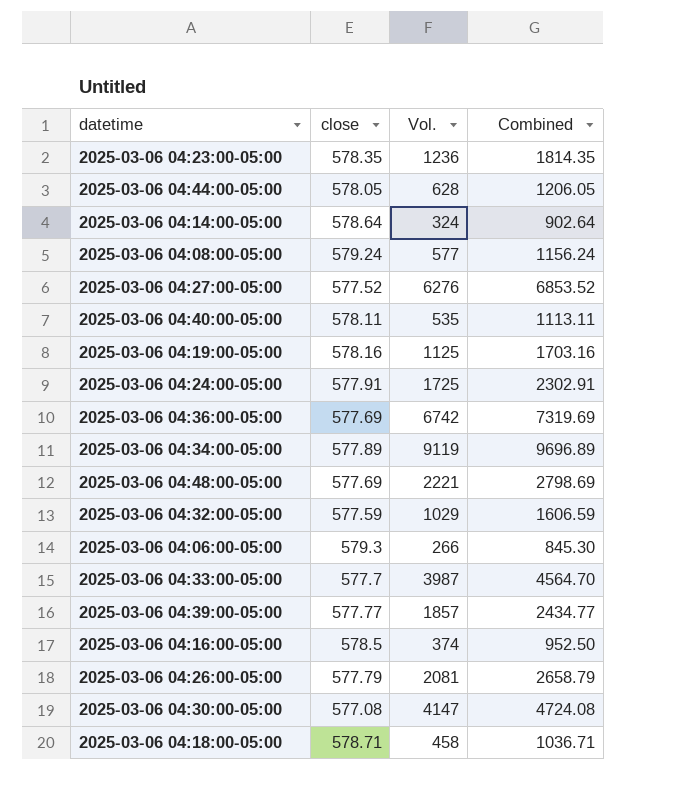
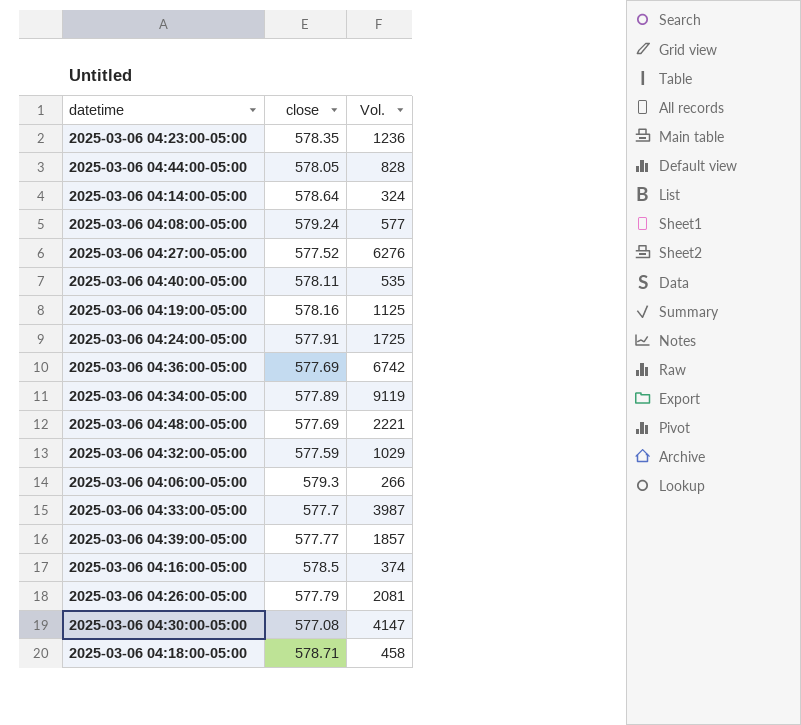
column Combined | formula: [close] + [Vol.] -> none
2025-03-06 04:44:00-05:00 | Vol.: 628 -> 828

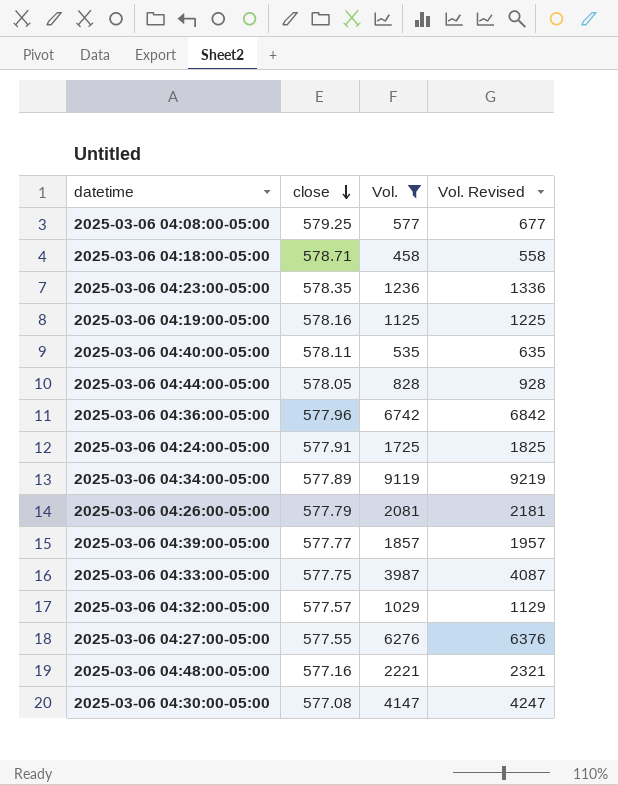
filter: none -> Vol. >= 458
row order: none -> close descending
column Vol. Revised | formula: none -> [Vol.] + 100
2025-03-06 04:08:00-05:00 | close: 579.24 -> 579.25
2025-03-06 04:36:00-05:00 | close: 577.69 -> 577.96
2025-03-06 04:33:00-05:00 | close: 577.7 -> 577.75
2025-03-06 04:32:00-05:00 | close: 577.59 -> 577.57
2025-03-06 04:27:00-05:00 | close: 577.52 -> 577.55
2025-03-06 04:48:00-05:00 | close: 577.69 -> 577.16

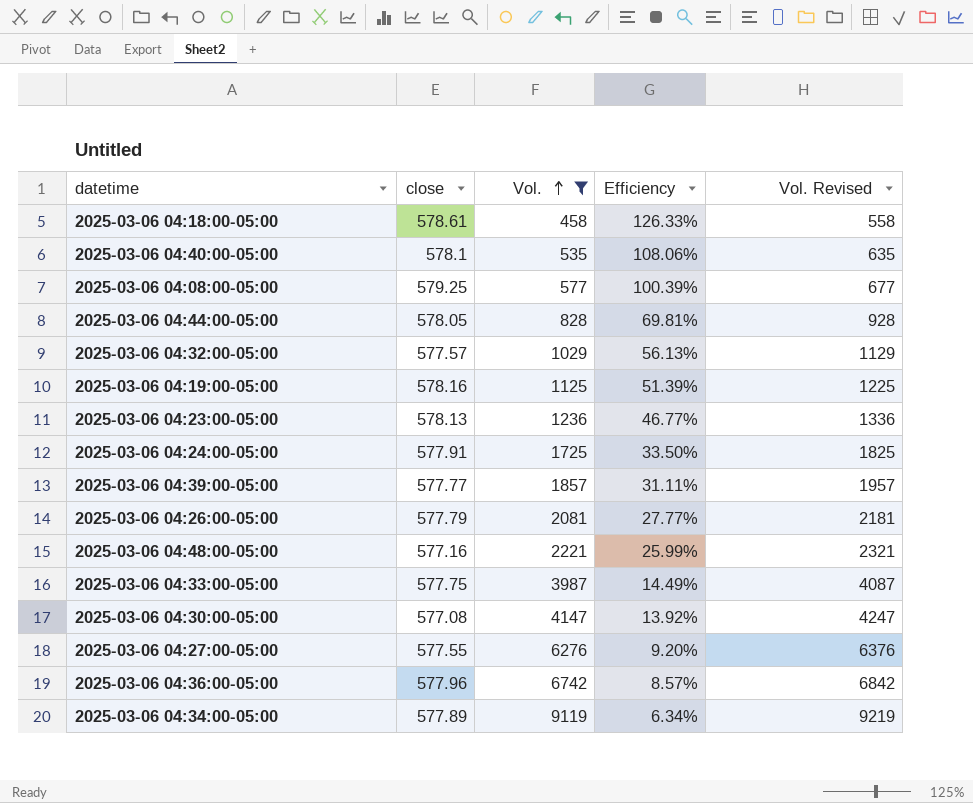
row order: close descending -> Vol. ascending
column Efficiency | formula: none -> [close] / [Vol.]
2025-03-06 04:18:00-05:00 | close: 578.71 -> 578.61
2025-03-06 04:40:00-05:00 | close: 578.11 -> 578.1
2025-03-06 04:23:00-05:00 | close: 578.35 -> 578.13

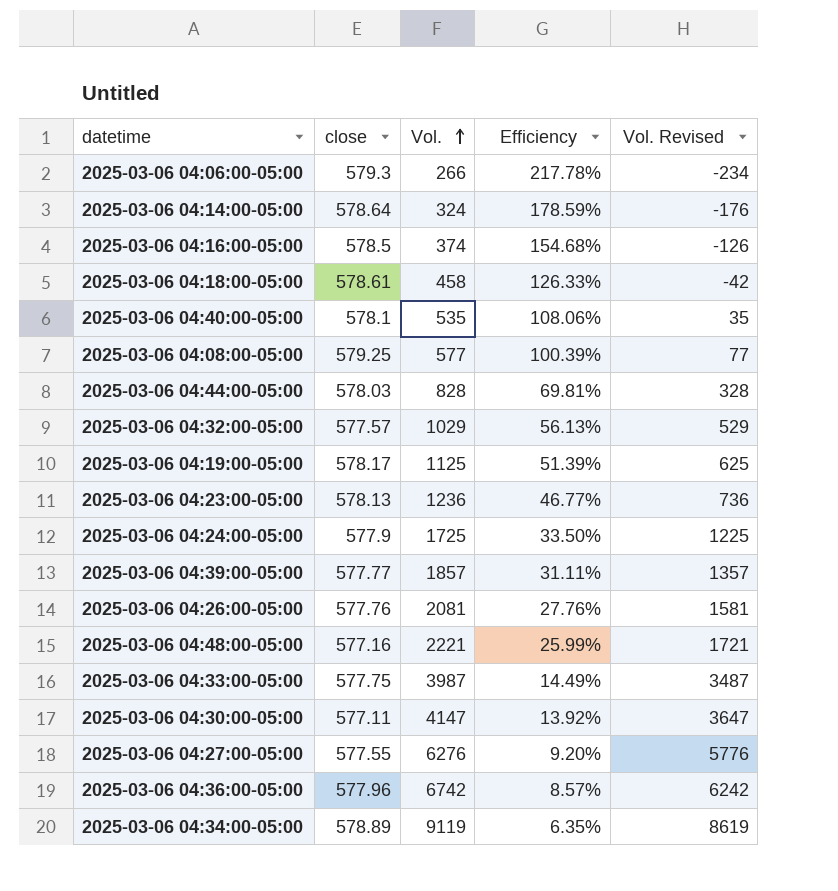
filter: Vol. >= 458 -> none
column Vol. Revised | formula: [Vol.] + 100 -> [Vol.] - 500
2025-03-06 04:44:00-05:00 | close: 578.05 -> 578.03
2025-03-06 04:19:00-05:00 | close: 578.16 -> 578.17
2025-03-06 04:24:00-05:00 | close: 577.91 -> 577.9
2025-03-06 04:26:00-05:00 | close: 577.79 -> 577.76
2025-03-06 04:26:00-05:00 | Efficiency: 27.77% -> 27.76%
2025-03-06 04:30:00-05:00 | close: 577.08 -> 577.11
2025-03-06 04:34:00-05:00 | close: 577.89 -> 578.89
2025-03-06 04:34:00-05:00 | Efficiency: 6.34% -> 6.35%

